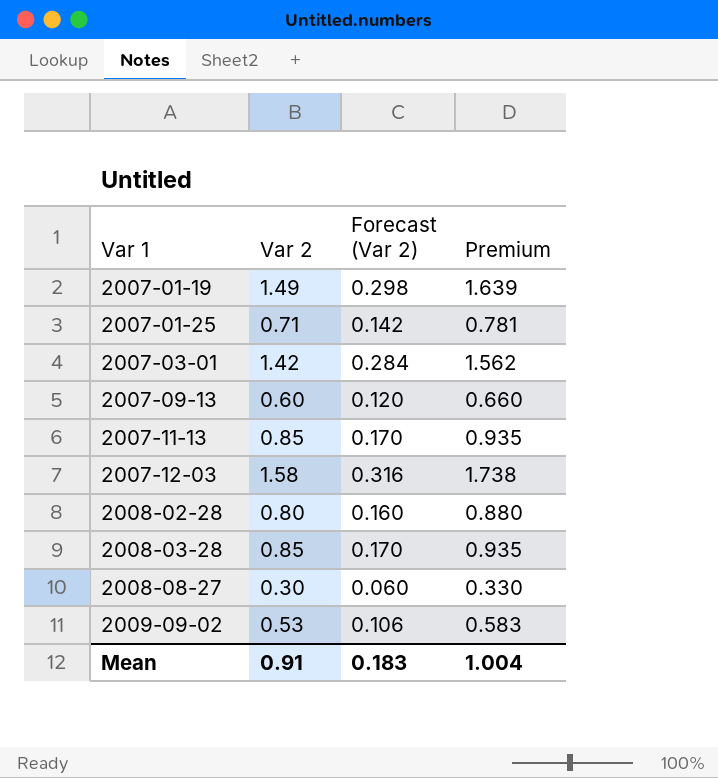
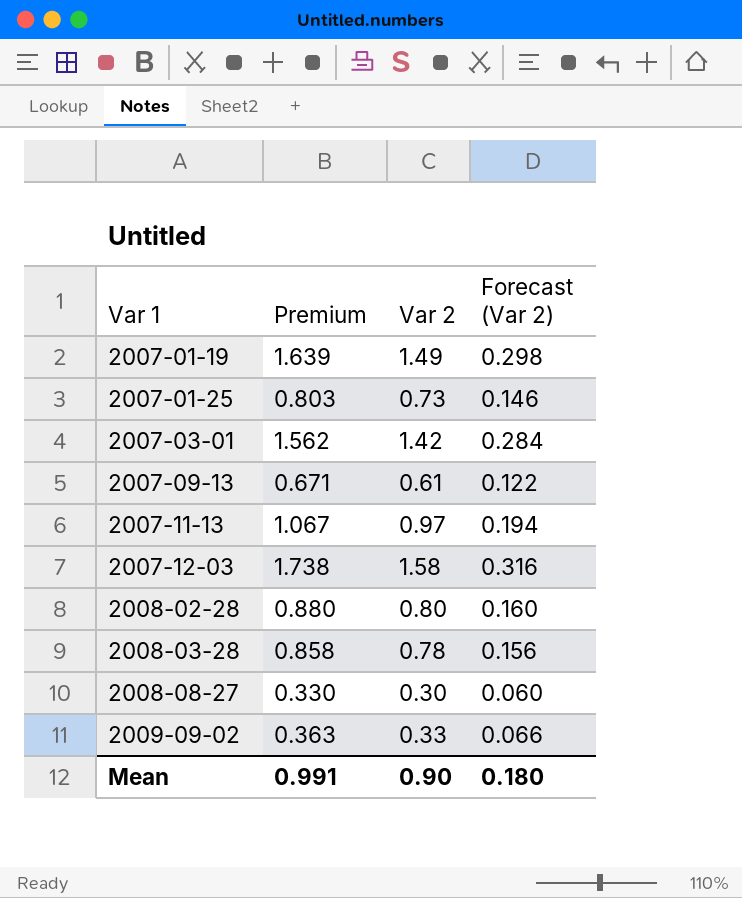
column Premium | position: 4 -> 2
2007-01-25 | Premium: 0.781 -> 0.803
2007-01-25 | Var 2: 0.71 -> 0.73
2007-01-25 | Forecast (Var 2): 0.142 -> 0.146
2007-09-13 | Premium: 0.660 -> 0.671
2007-09-13 | Var 2: 0.60 -> 0.61
2007-09-13 | Forecast (Var 2): 0.120 -> 0.122
2007-11-13 | Premium: 0.935 -> 1.067
2007-11-13 | Var 2: 0.85 -> 0.97
2007-11-13 | Forecast (Var 2): 0.170 -> 0.194
2008-03-28 | Premium: 0.935 -> 0.858
2008-03-28 | Var 2: 0.85 -> 0.78
2008-03-28 | Forecast (Var 2): 0.170 -> 0.156
2009-09-02 | Premium: 0.583 -> 0.363
2009-09-02 | Var 2: 0.53 -> 0.33
2009-09-02 | Forecast (Var 2): 0.106 -> 0.066
Mean | Premium: 1.004 -> 0.991
Mean | Var 2: 0.91 -> 0.90
Mean | Forecast (Var 2): 0.183 -> 0.180

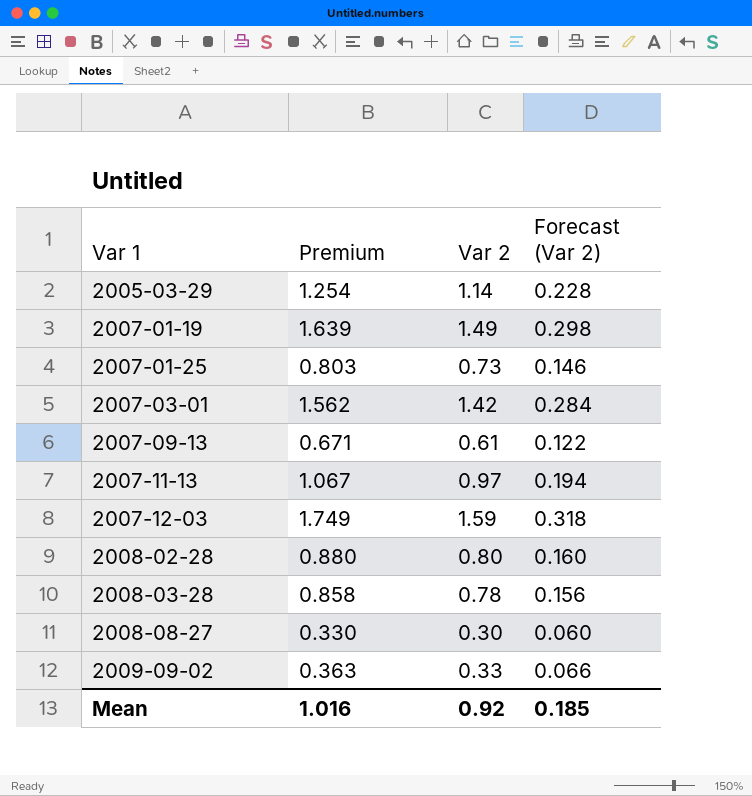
row 2005-03-29: none -> 1.254 | 1.14 | 0.228
2007-12-03 | Premium: 1.738 -> 1.749
2007-12-03 | Var 2: 1.58 -> 1.59
2007-12-03 | Forecast (Var 2): 0.316 -> 0.318
Mean | Premium: 0.991 -> 1.016
Mean | Var 2: 0.90 -> 0.92
Mean | Forecast (Var 2): 0.180 -> 0.185

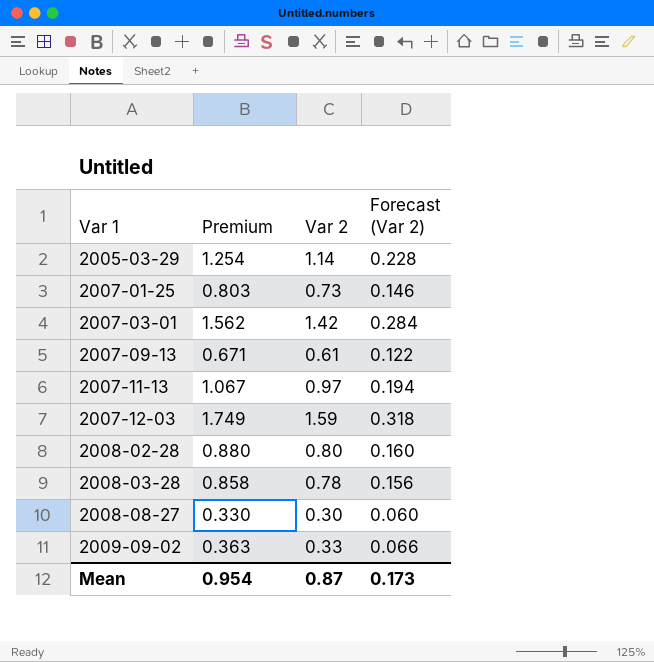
row 2007-01-19: 1.639 | 1.49 | 0.298 -> none
Mean | Premium: 1.016 -> 0.954
Mean | Var 2: 0.92 -> 0.87
Mean | Forecast (Var 2): 0.185 -> 0.173

